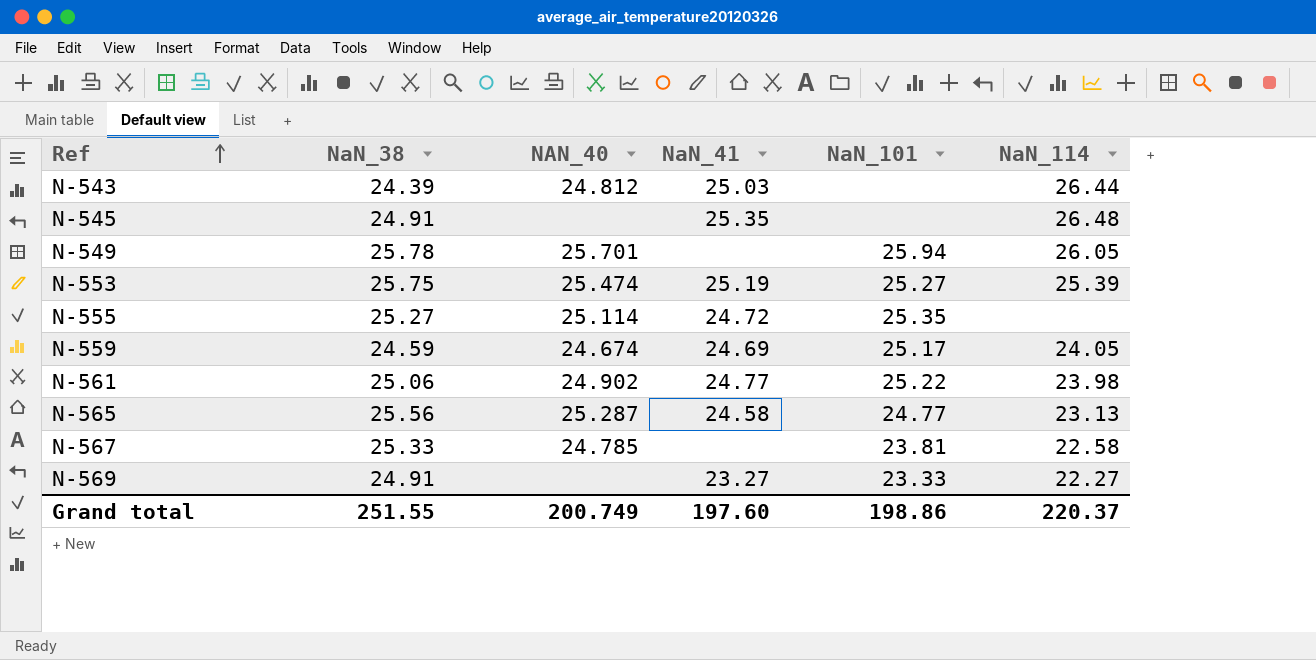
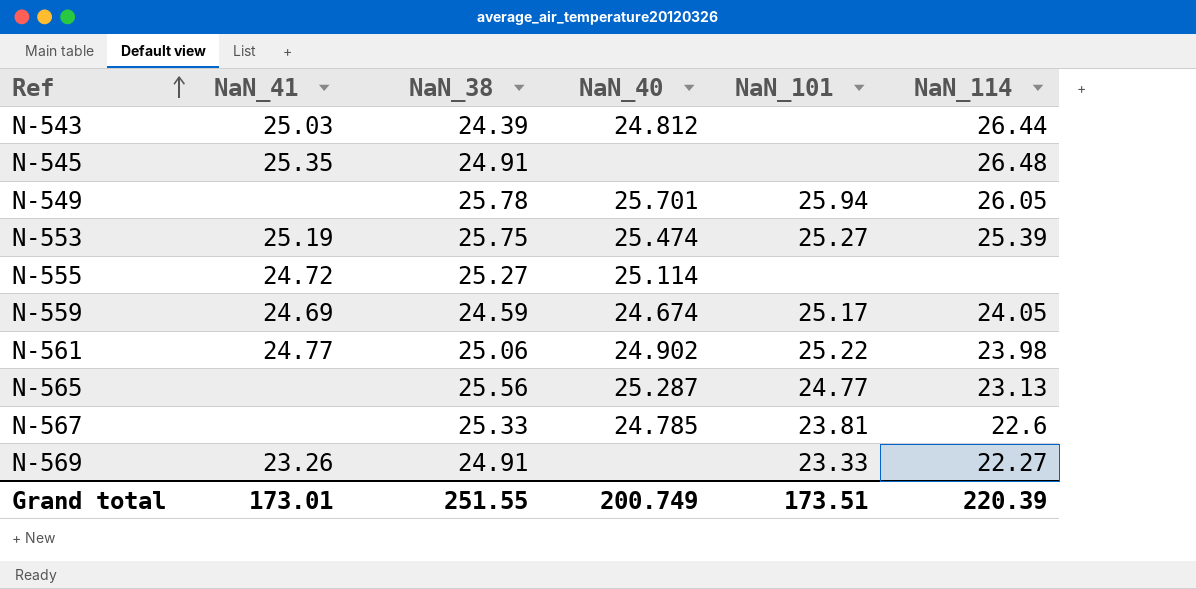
column NaN_41 | position: 4 -> 2
column name: NAN_40 -> NaN_40
N-555 | NaN_101: 25.35 -> none
N-565 | NaN_41: 24.58 -> none
N-567 | NaN_114: 22.58 -> 22.6
N-569 | NaN_41: 23.27 -> 23.26
Grand total | NaN_41: 197.60 -> 173.01
Grand total | NaN_101: 198.86 -> 173.51
Grand total | NaN_114: 220.37 -> 220.39

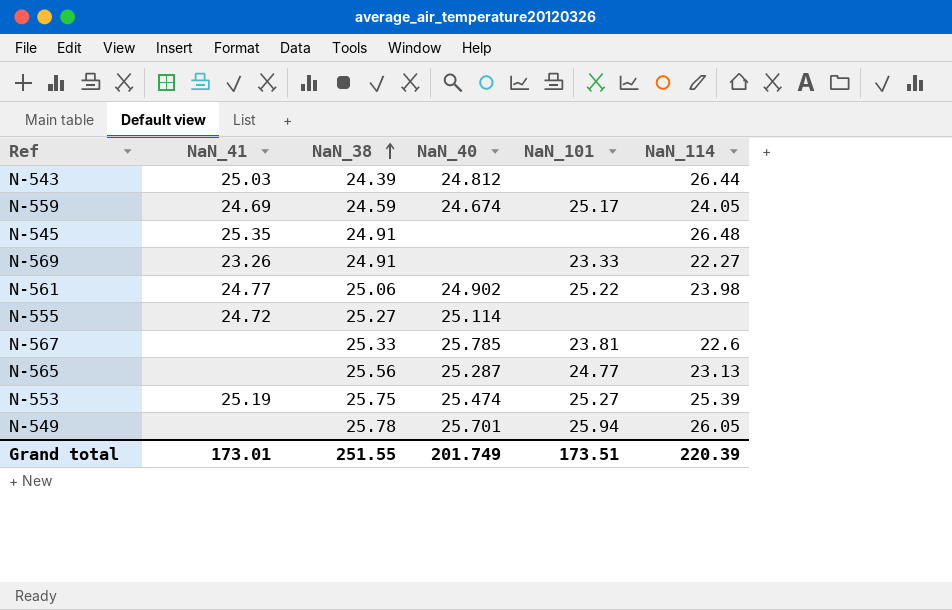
row order: Ref ascending -> NaN_38 ascending
N-567 | NaN_40: 24.785 -> 25.785
Grand total | NaN_40: 200.749 -> 201.749

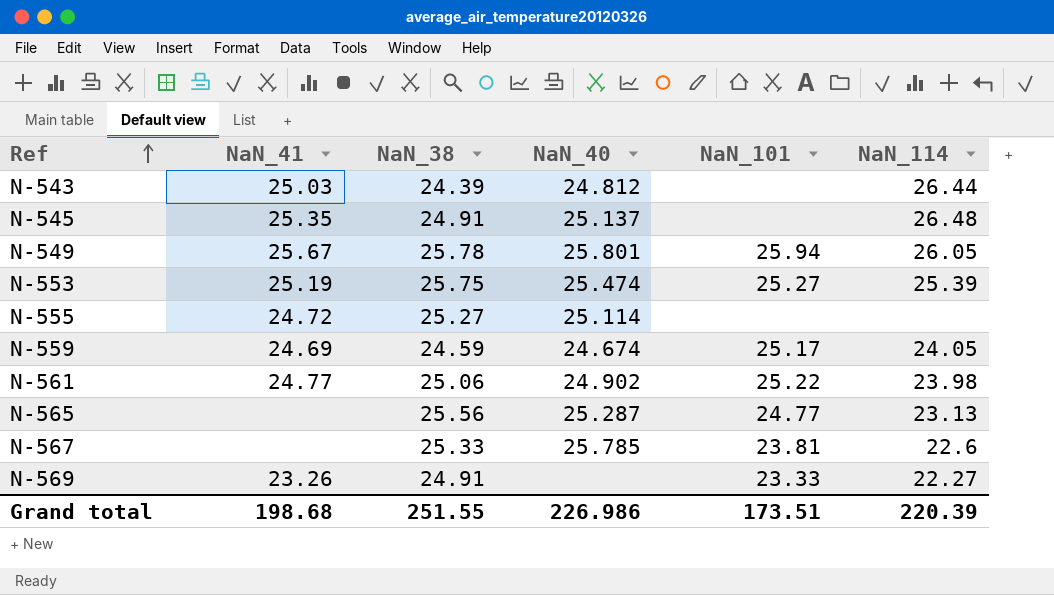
row order: NaN_38 ascending -> Ref ascending
N-545 | NaN_40: none -> 25.137
N-549 | NaN_41: none -> 25.67
N-549 | NaN_40: 25.701 -> 25.801
Grand total | NaN_41: 173.01 -> 198.68
Grand total | NaN_40: 201.749 -> 226.986

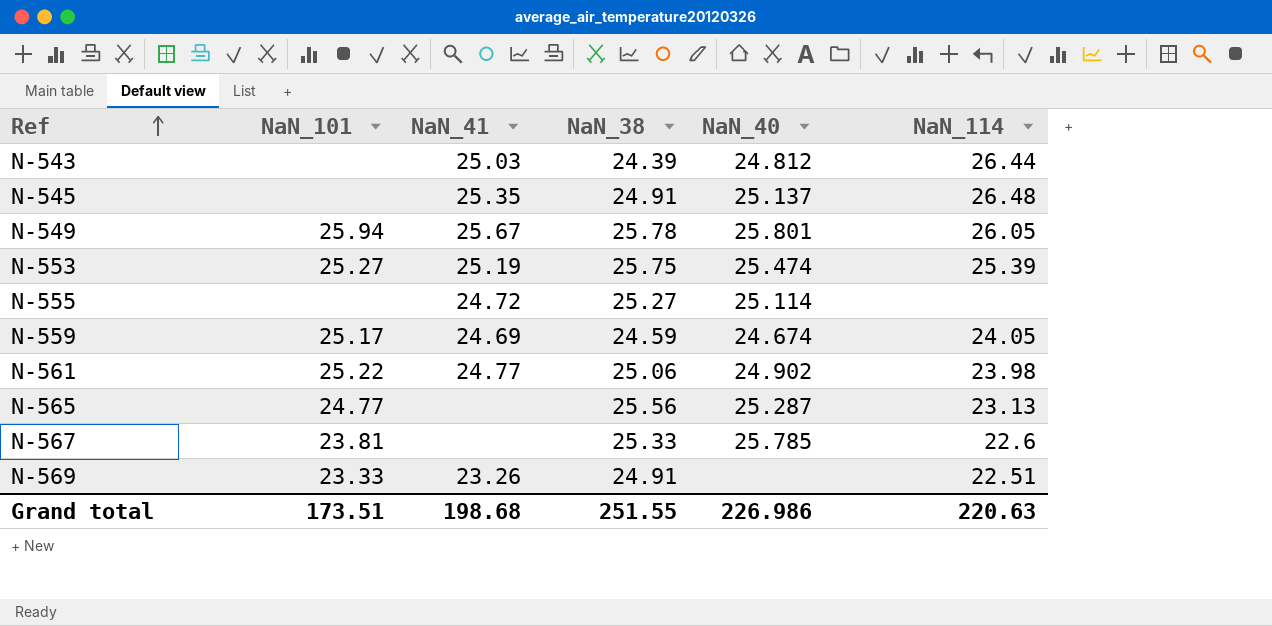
column NaN_101 | position: 5 -> 2
N-569 | NaN_114: 22.27 -> 22.51
Grand total | NaN_114: 220.39 -> 220.63

